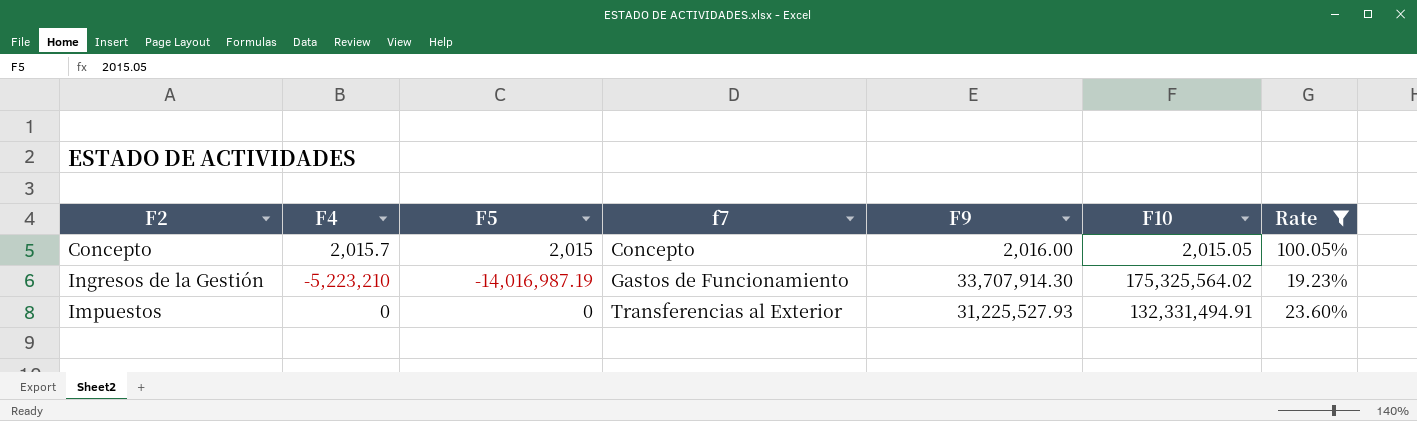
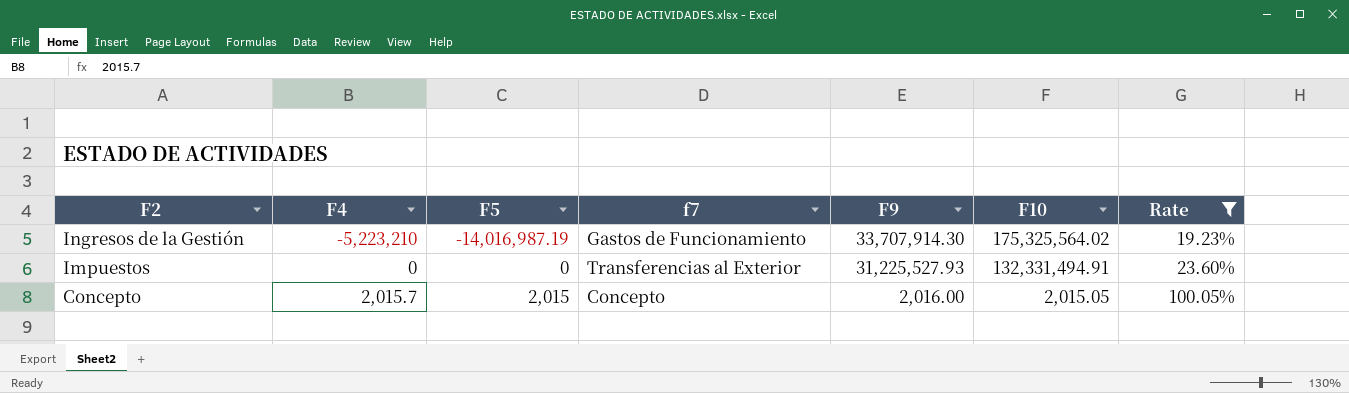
row order: f7 ascending -> F2 descending

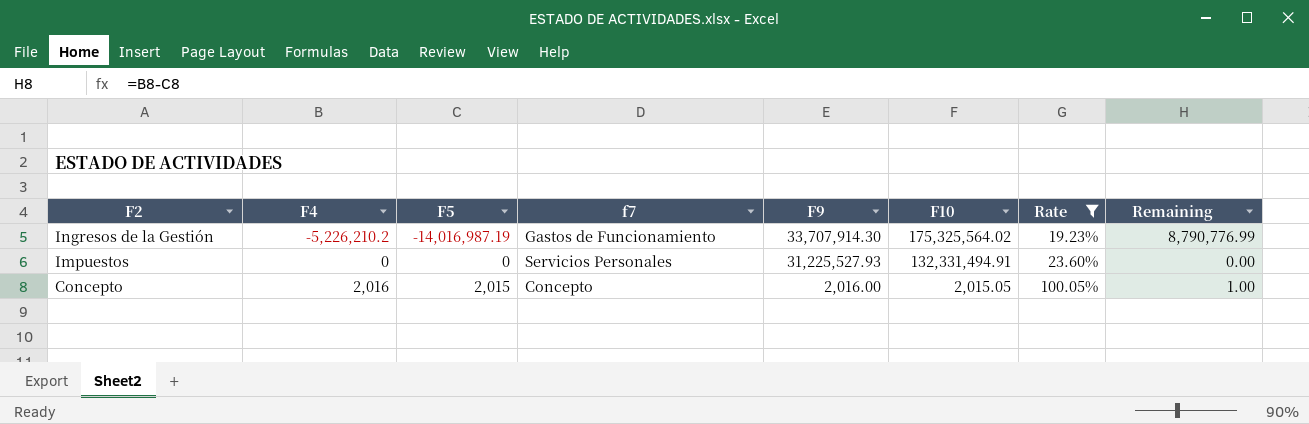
column Remaining | formula: none -> [F4] - [F5]
Ingresos de la Gestión | F4: -5,223,210 -> -5,226,210.2
Impuestos | f7: Transferencias al Exterior -> Servicios Personales
Concepto | F4: 2,015.7 -> 2,016

